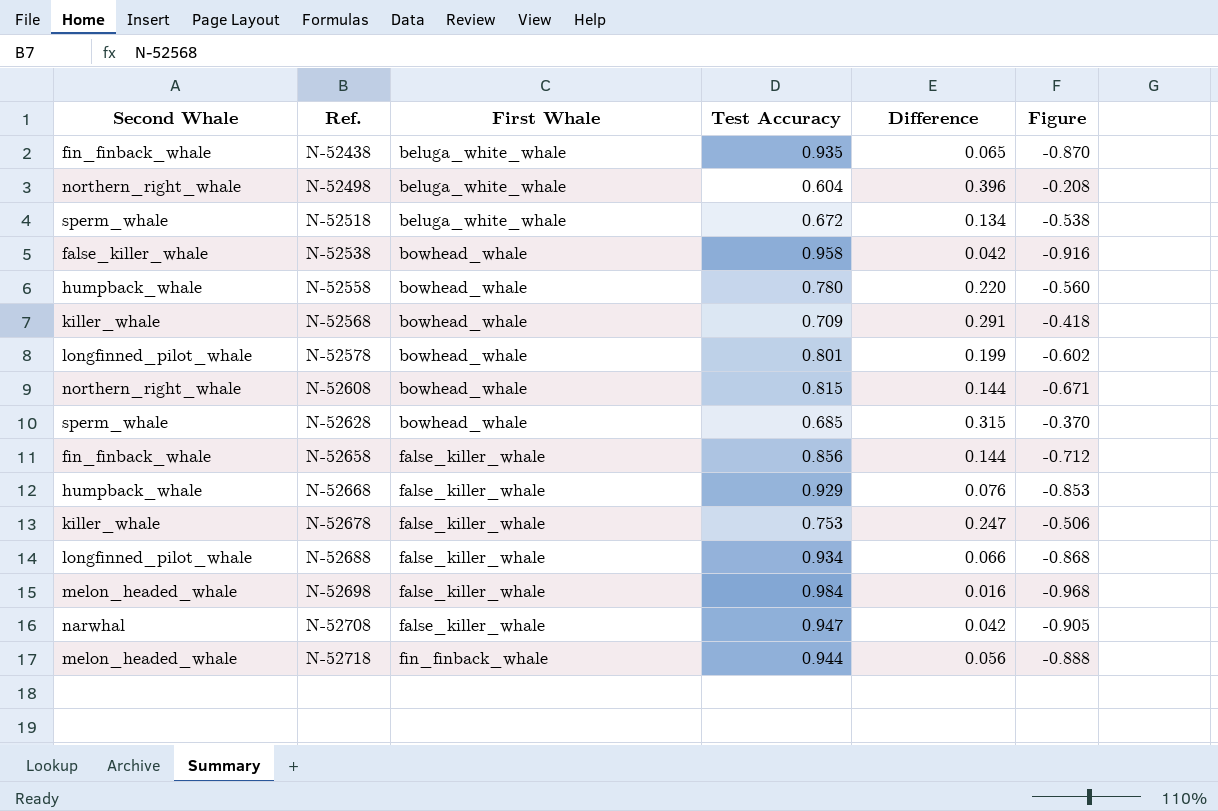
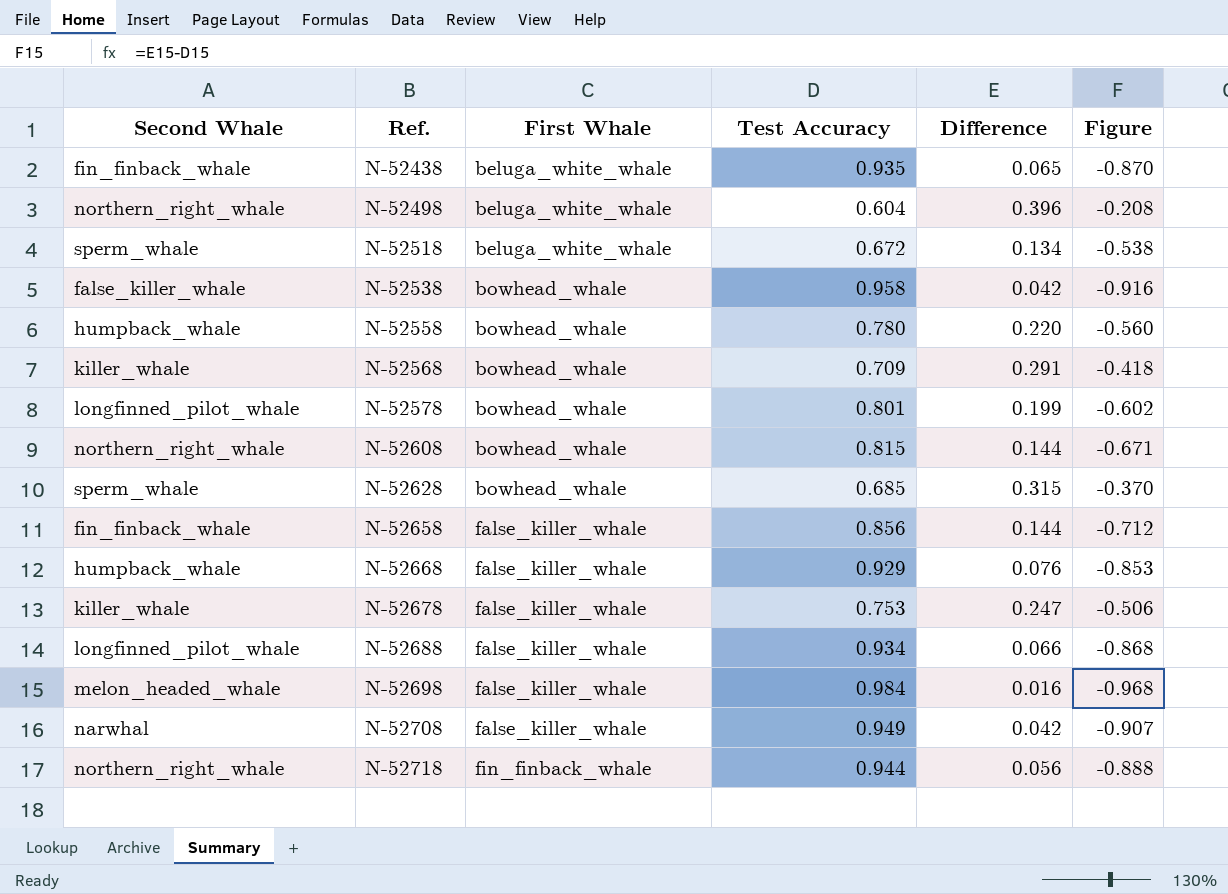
N-52708 | Test Accuracy: 0.947 -> 0.949
N-52708 | Figure: -0.905 -> -0.907
N-52718 | Second Whale: melon_headed_whale -> northern_right_whale

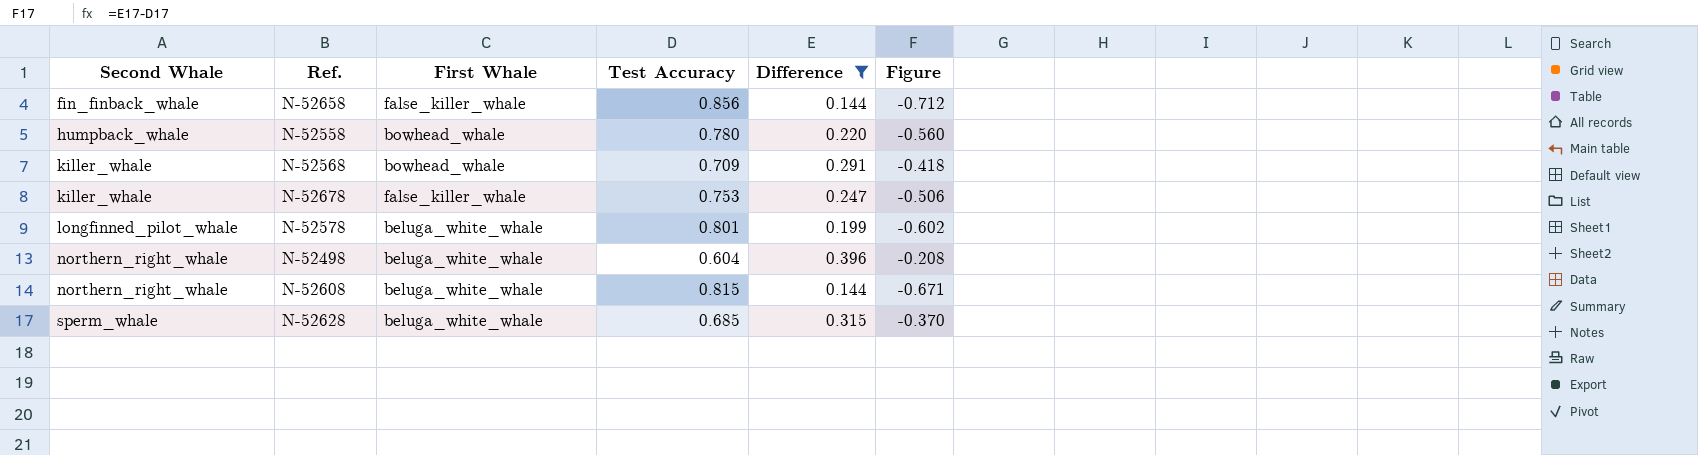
filter: none -> Difference >= 0.144
row order: Ref. ascending -> Second Whale ascending
N-52578 | First Whale: bowhead_whale -> beluga_white_whale
N-52608 | First Whale: bowhead_whale -> beluga_white_whale
N-52628 | First Whale: bowhead_whale -> beluga_white_whale

